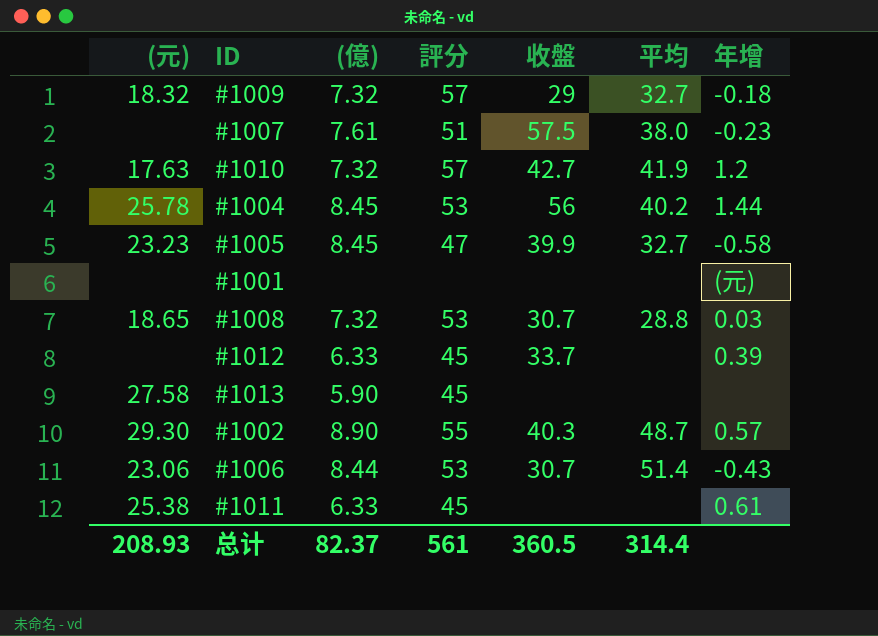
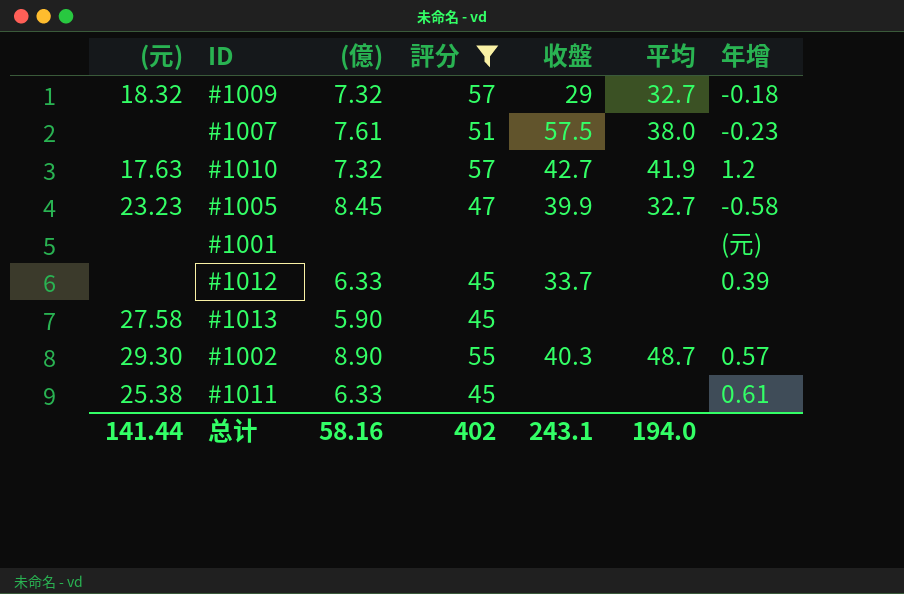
filter: none -> 評分 != 53
总计 | (元): 208.93 -> 141.44
总计 | (億): 82.37 -> 58.16
总计 | 評分: 561 -> 402
总计 | 收盤: 360.5 -> 243.1
总计 | 平均: 314.4 -> 194.0

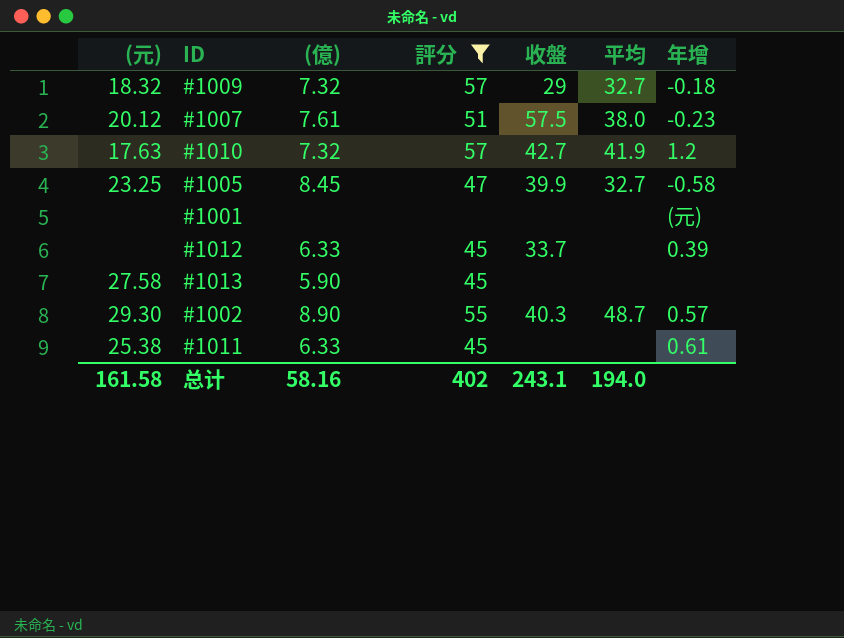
#1007 | (元): none -> 20.12
#1005 | (元): 23.23 -> 23.25
总计 | (元): 141.44 -> 161.58

